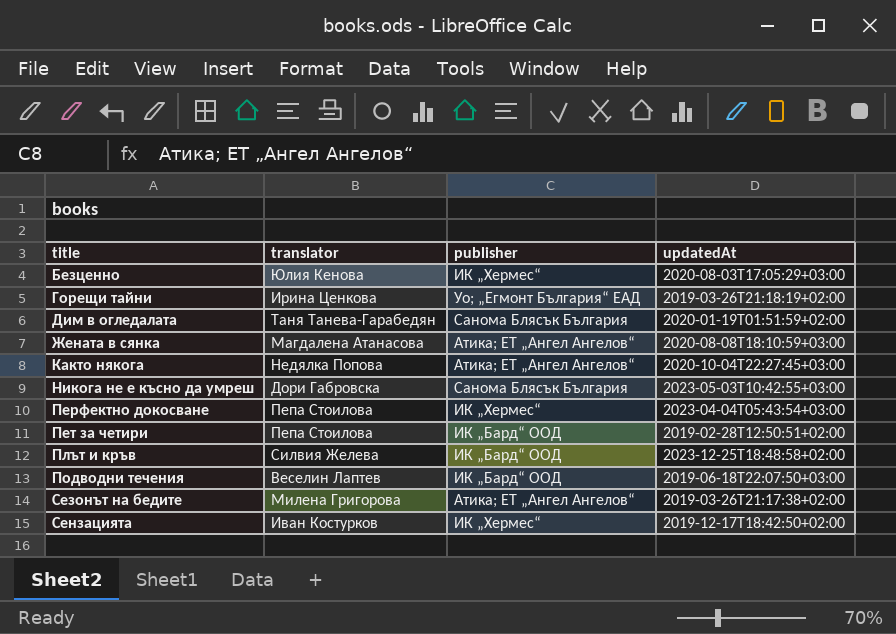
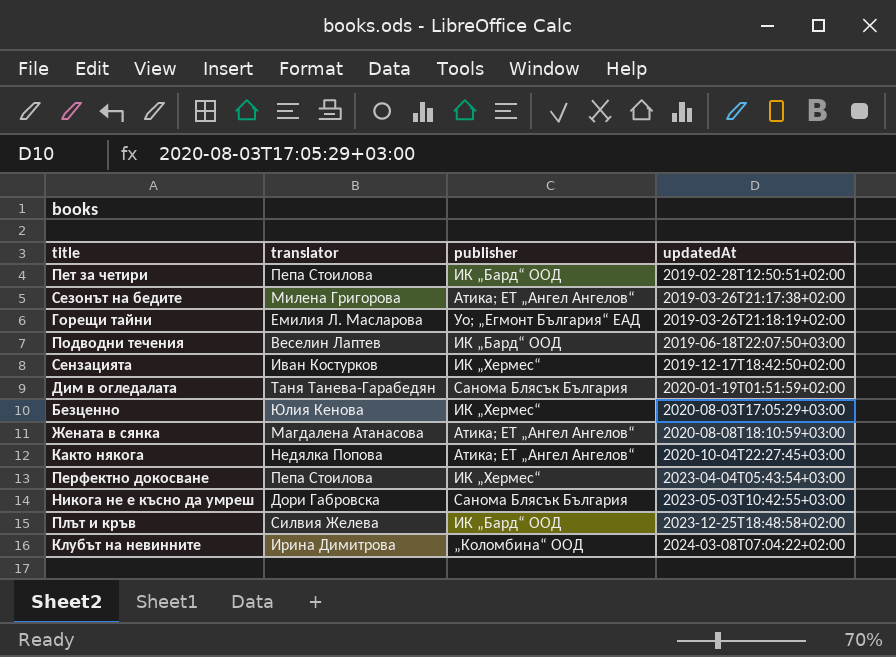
row order: title ascending -> updatedAt ascending
Горещи тайни | translator: Ирина Ценкова -> Емилия Л. Масларова
row Клубът на невинните: none -> Ирина Димитрова | „Коломбина“ ООД | 2024-03-08T07:04:22+02:00

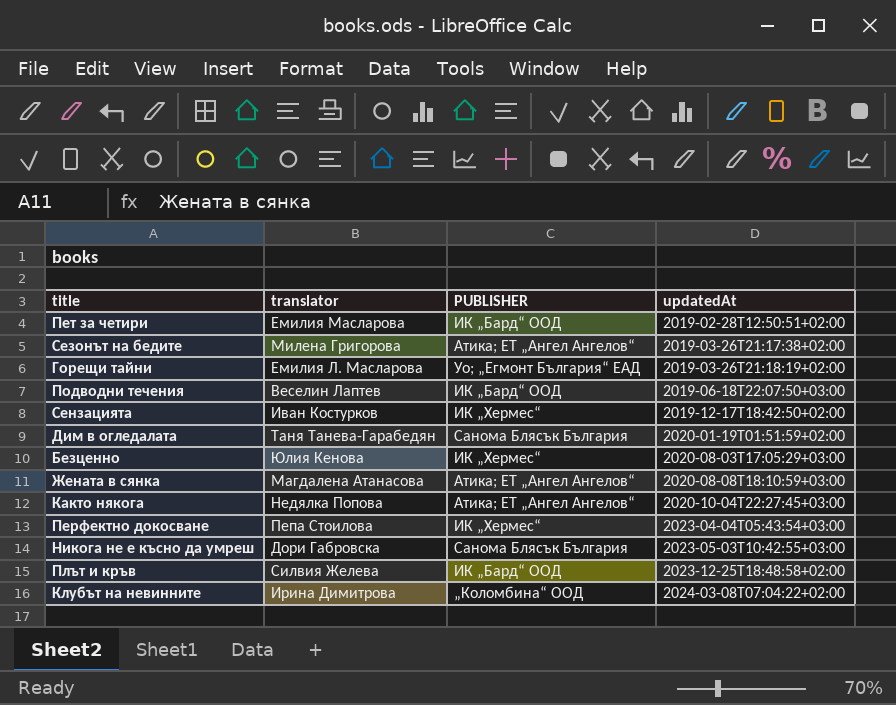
column name: publisher -> PUBLISHER
Пет за четири | translator: Пепа Стоилова -> Емилия Масларова

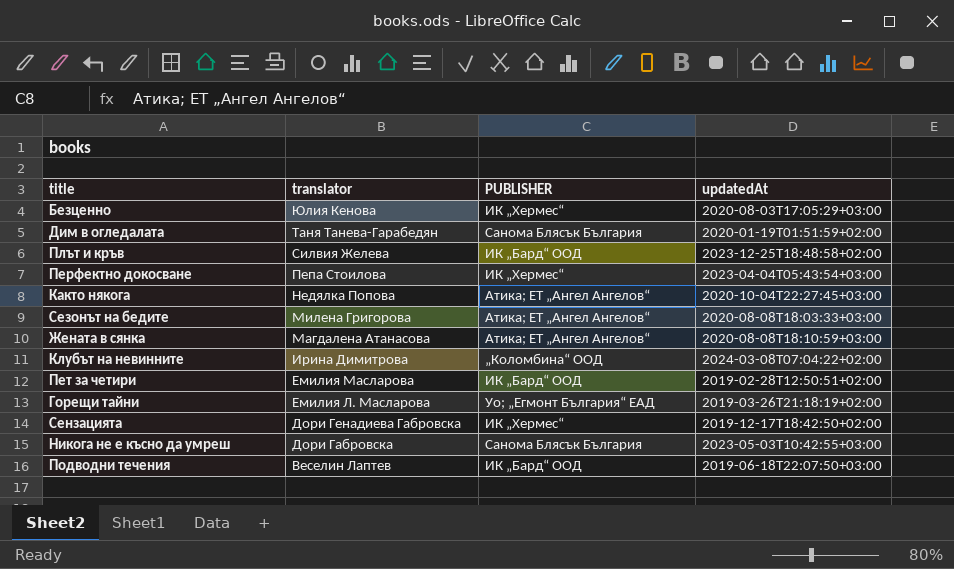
row order: updatedAt ascending -> translator descending
Сезонът на бедите | updatedAt: 2019-03-26T21:17:38+02:00 -> 2020-08-08T18:03:33+03:00
Сензацията | translator: Иван Костурков -> Дори Генадиева Габровска

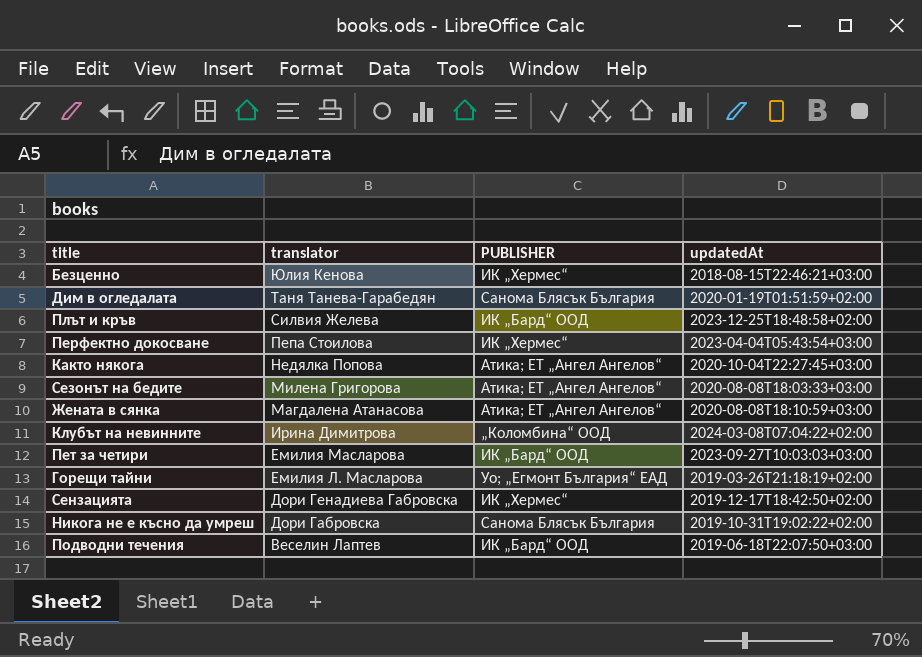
Безценно | updatedAt: 2020-08-03T17:05:29+03:00 -> 2018-08-15T22:46:21+03:00
Пет за четири | updatedAt: 2019-02-28T12:50:51+02:00 -> 2023-09-27T10:03:03+03:00
Никога не е късно да умреш | updatedAt: 2023-05-03T10:42:55+03:00 -> 2019-10-31T19:02:22+02:00

